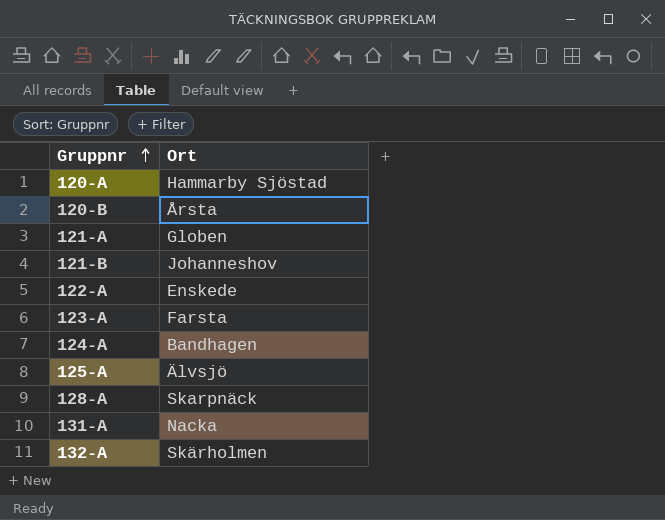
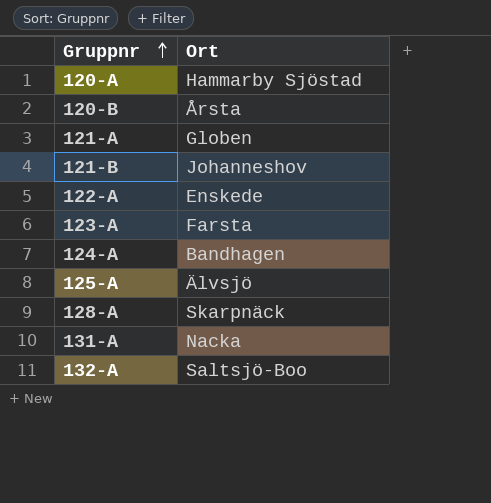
132-A | Ort: Skärholmen -> Saltsjö-Boo

